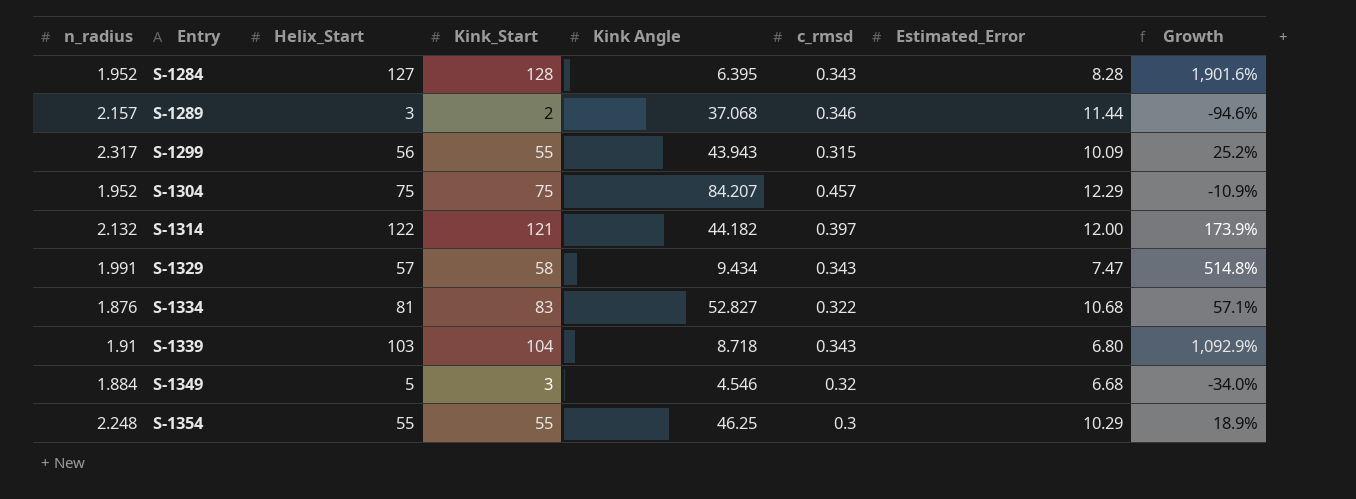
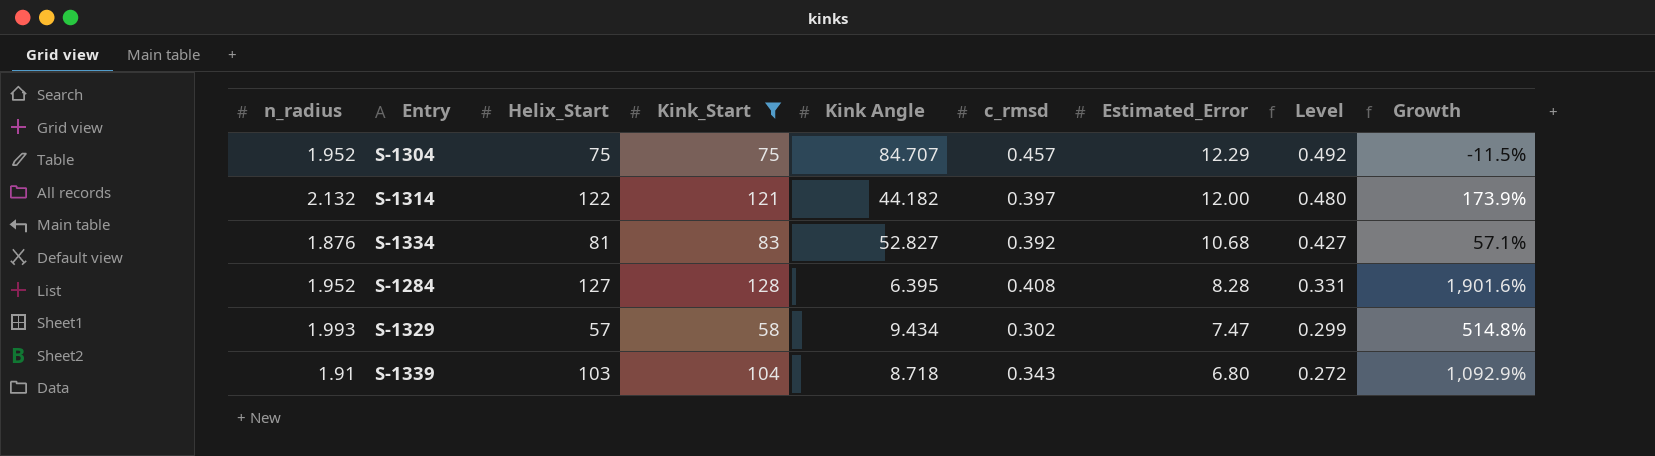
filter: none -> Kink_Start >= 58
row order: Entry ascending -> Estimated_Error descending
column Level | formula: none -> [Estimated_Error] * 0.04
S-1304 | Kink Angle: 84.207 -> 84.707
S-1304 | Growth: -10.9% -> -11.5%
S-1334 | c_rmsd: 0.322 -> 0.392
S-1284 | c_rmsd: 0.343 -> 0.408
S-1329 | n_radius: 1.991 -> 1.993
S-1329 | c_rmsd: 0.343 -> 0.302

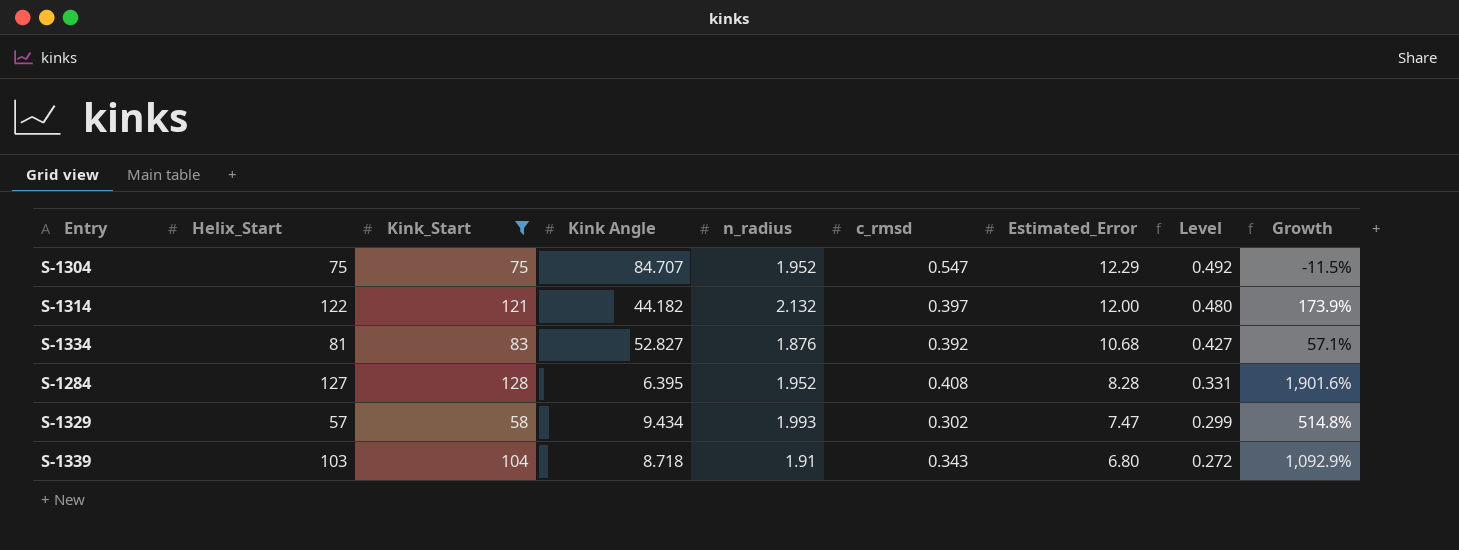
column n_radius | position: 1 -> 5
S-1304 | c_rmsd: 0.457 -> 0.547

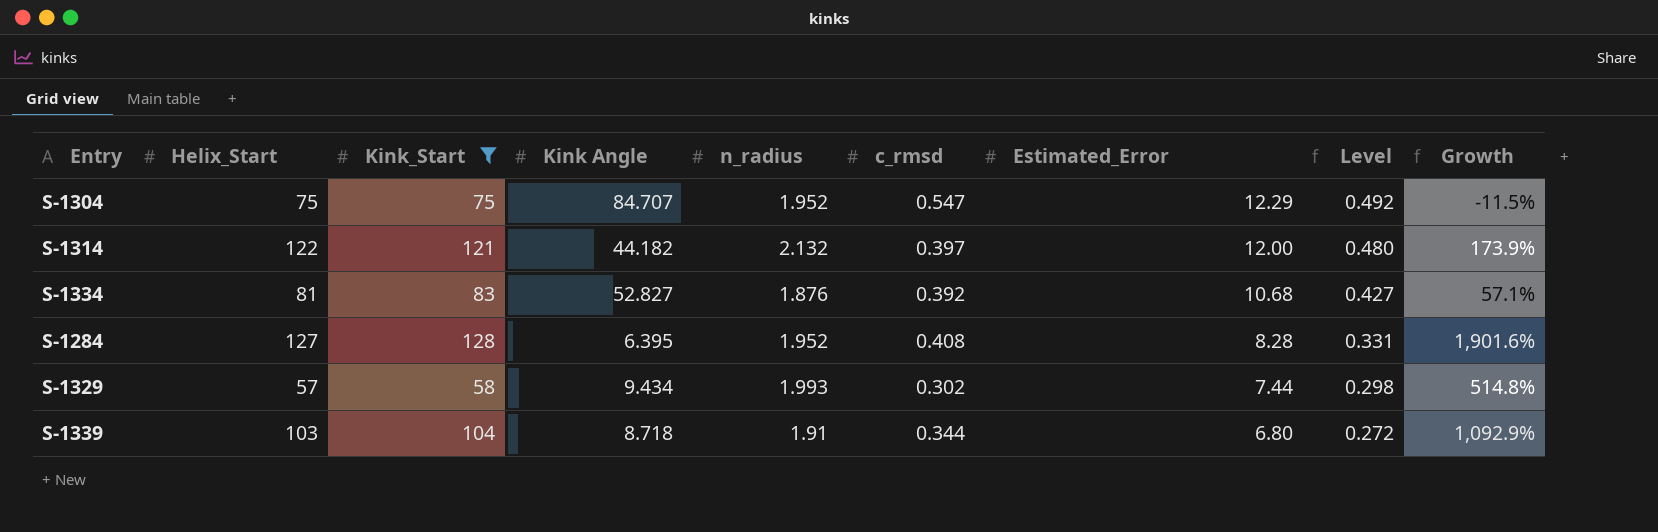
S-1329 | Estimated_Error: 7.47 -> 7.44
S-1329 | Level: 0.299 -> 0.298
S-1339 | c_rmsd: 0.343 -> 0.344

